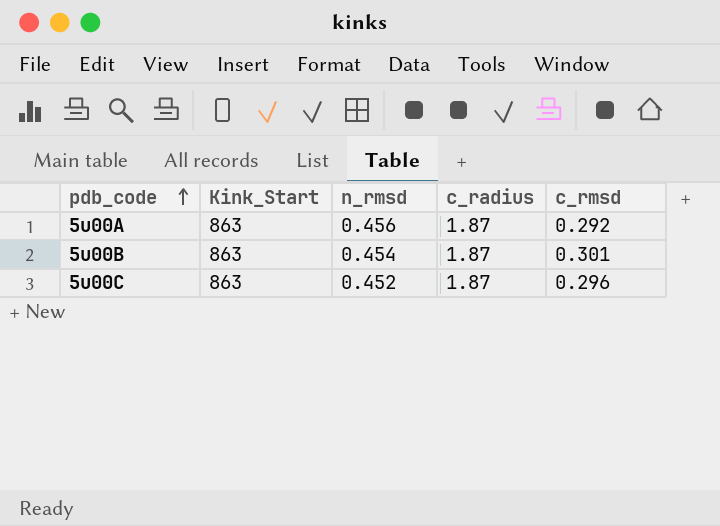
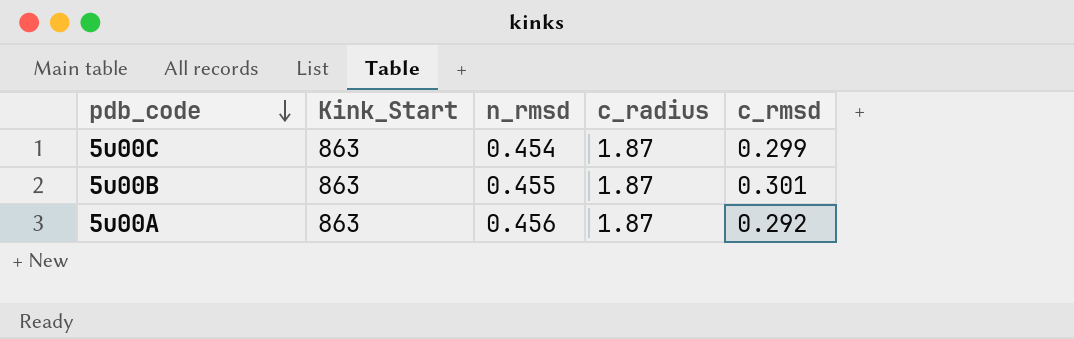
row order: pdb_code ascending -> pdb_code descending
5u00C | n_rmsd: 0.452 -> 0.454
5u00C | c_rmsd: 0.296 -> 0.299
5u00B | n_rmsd: 0.454 -> 0.455

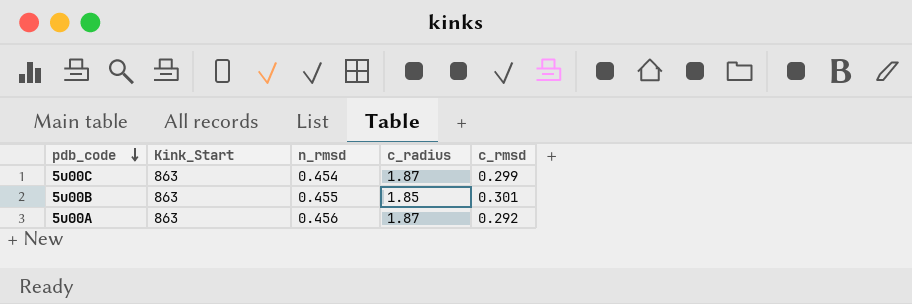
5u00B | c_radius: 1.87 -> 1.85

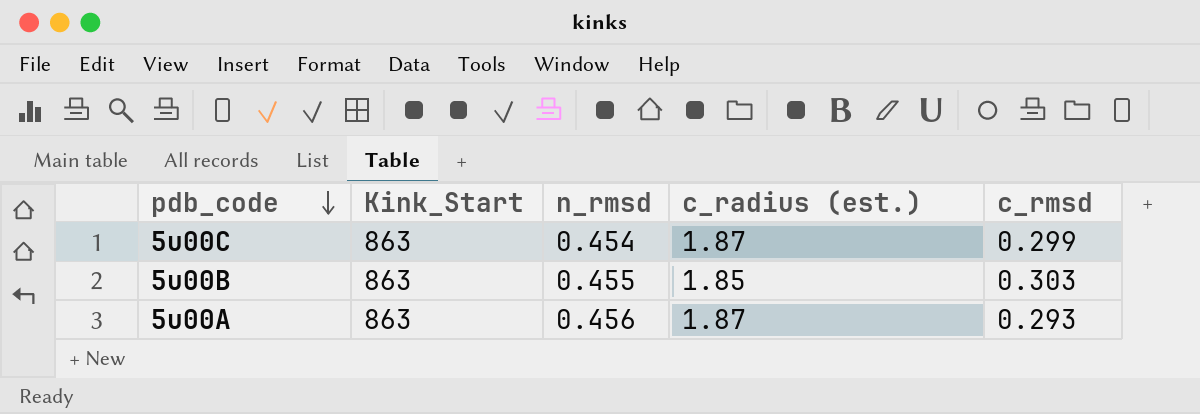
column name: c_radius -> c_radius (est.)
5u00B | c_rmsd: 0.301 -> 0.303
5u00A | c_rmsd: 0.292 -> 0.293

